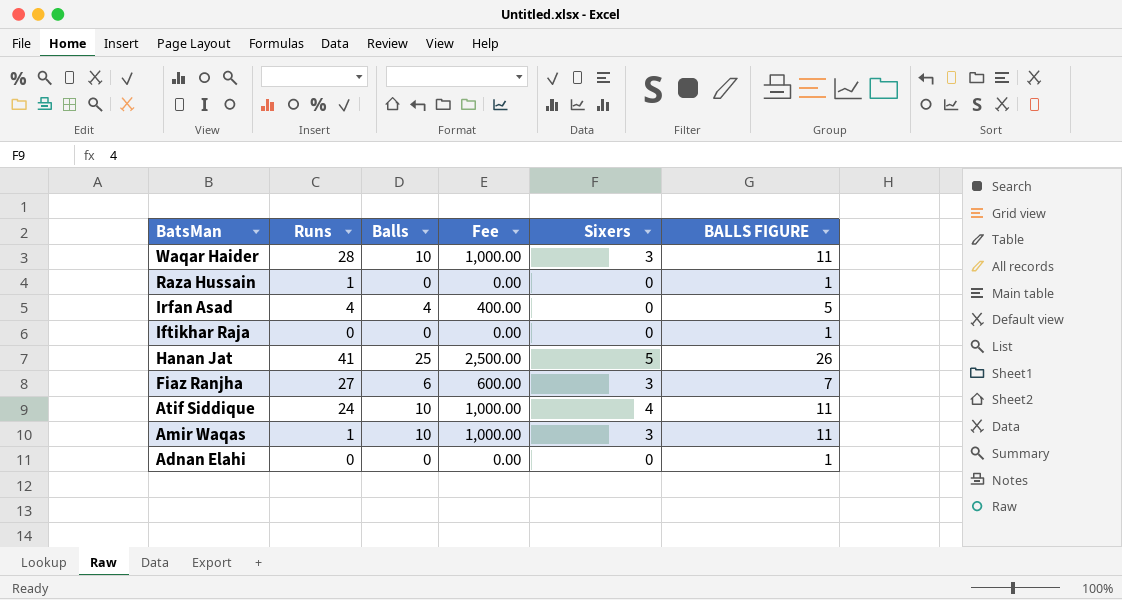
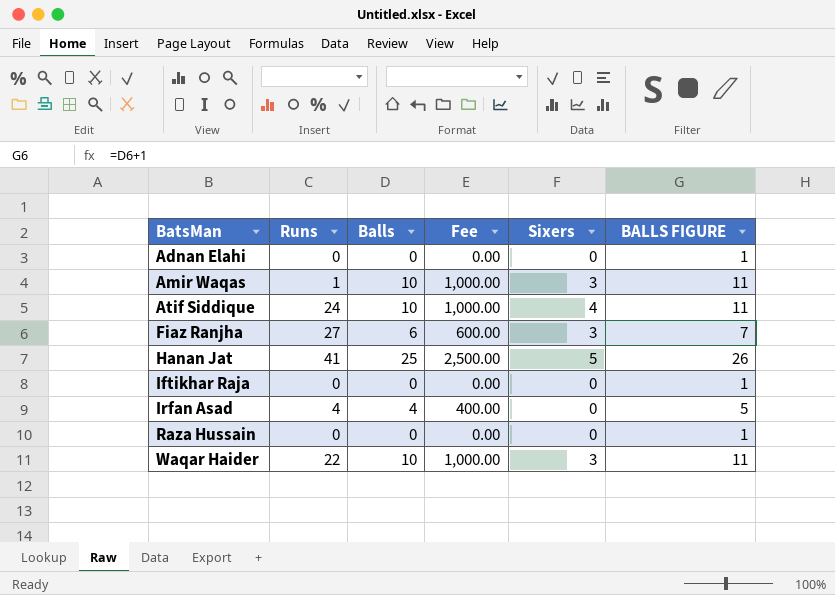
row order: BatsMan descending -> BatsMan ascending
Raza Hussain | Runs: 1 -> 0
Waqar Haider | Runs: 28 -> 22

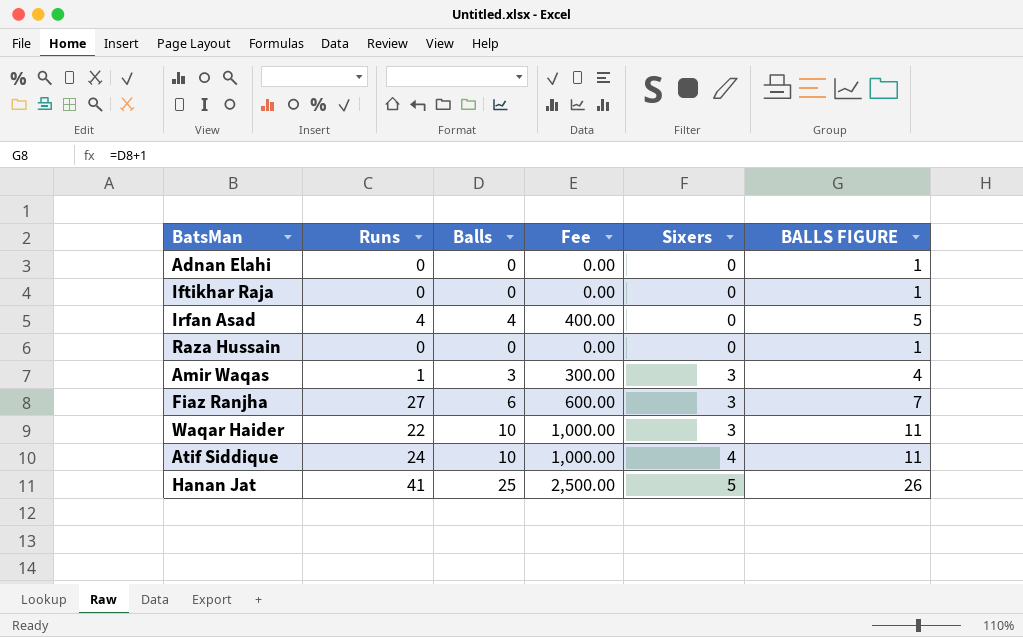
row order: BatsMan ascending -> Sixers ascending
Amir Waqas | Balls: 10 -> 3
Amir Waqas | Fee: 1,000.00 -> 300.00
Amir Waqas | BALLS FIGURE: 11 -> 4

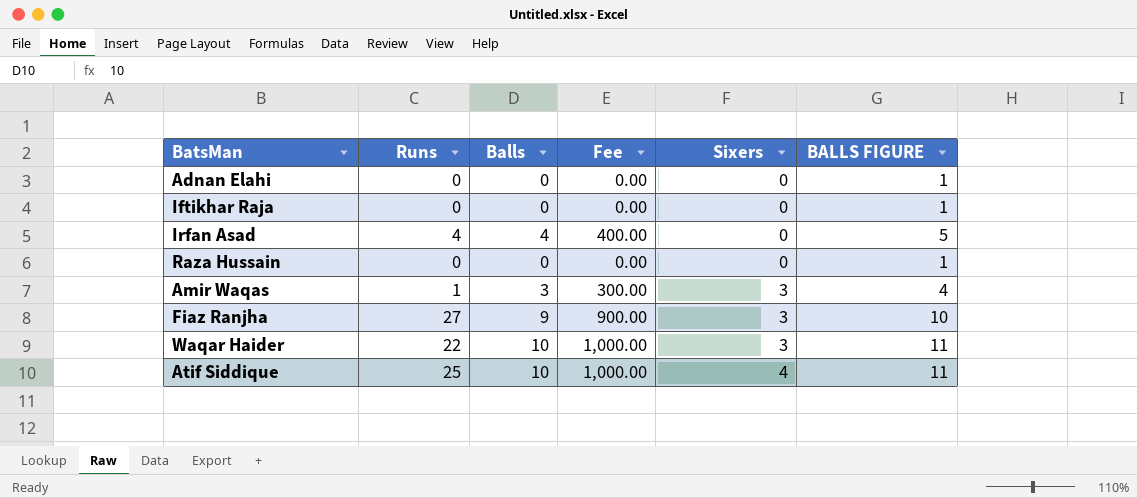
row Hanan Jat: 41 | 25 | 2,500.00 | 5 | 26 -> none
Fiaz Ranjha | Balls: 6 -> 9
Fiaz Ranjha | Fee: 600.00 -> 900.00
Fiaz Ranjha | BALLS FIGURE: 7 -> 10
Atif Siddique | Runs: 24 -> 25

